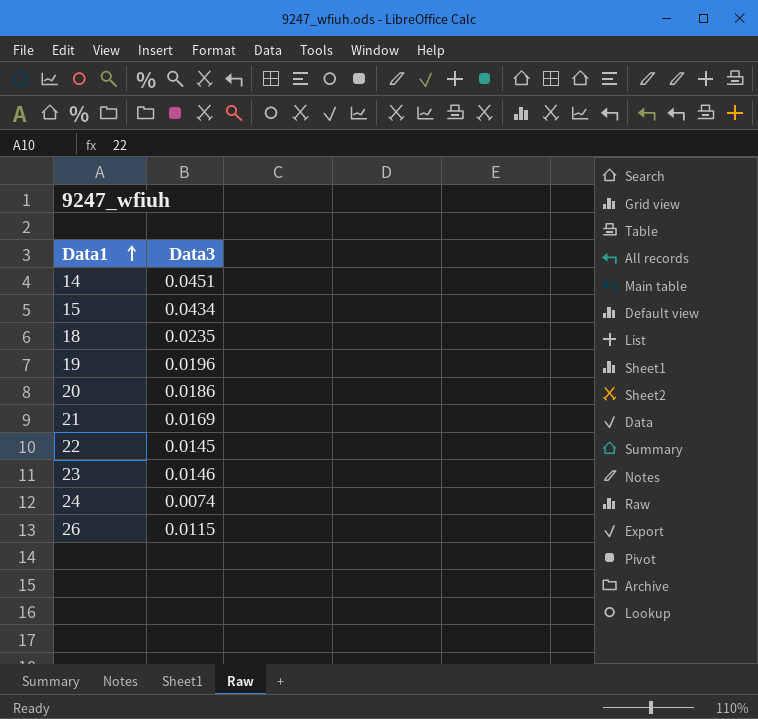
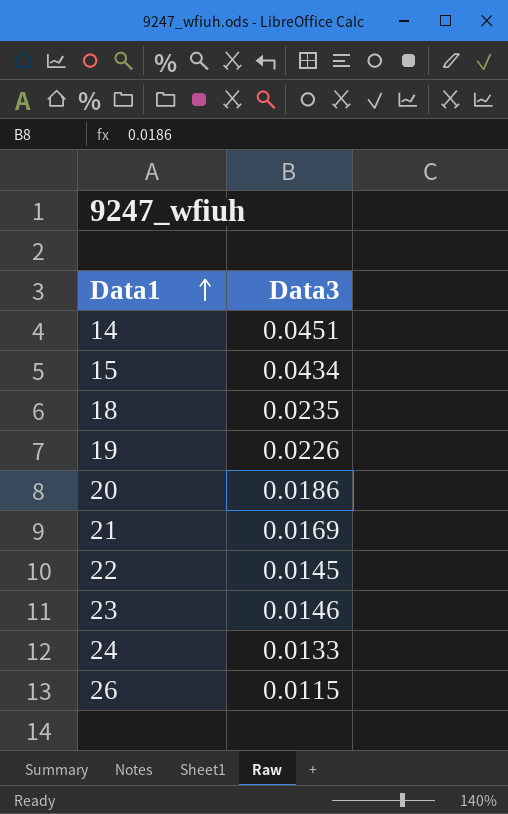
19 | Data3: 0.0196 -> 0.0226
24 | Data3: 0.0074 -> 0.0133

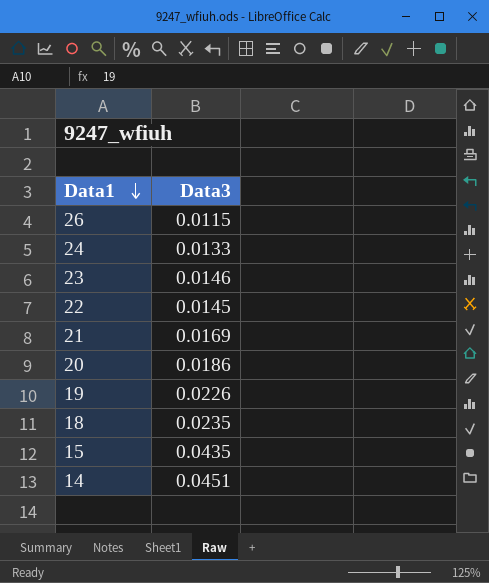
row order: Data1 ascending -> Data1 descending
15 | Data3: 0.0434 -> 0.0435

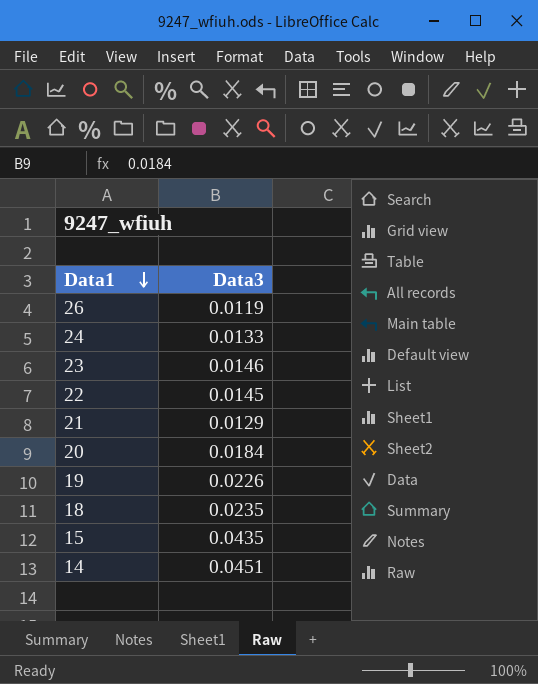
26 | Data3: 0.0115 -> 0.0119
21 | Data3: 0.0169 -> 0.0129
20 | Data3: 0.0186 -> 0.0184

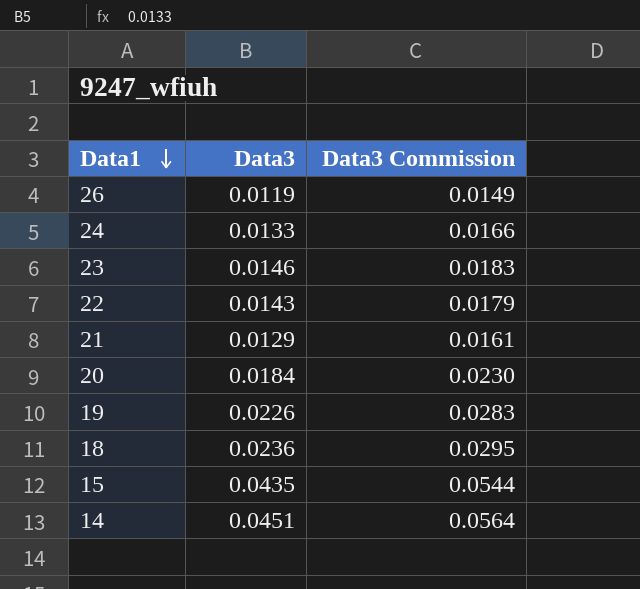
column Data3 Commission | formula: none -> [Data3] * 1.25
22 | Data3: 0.0145 -> 0.0143
18 | Data3: 0.0235 -> 0.0236

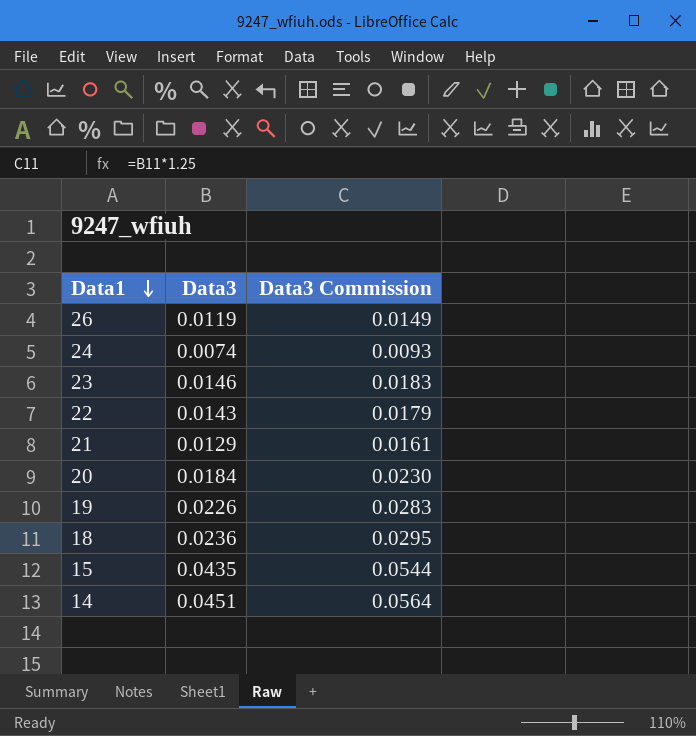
24 | Data3: 0.0133 -> 0.0074
24 | Data3 Commission: 0.0166 -> 0.0093

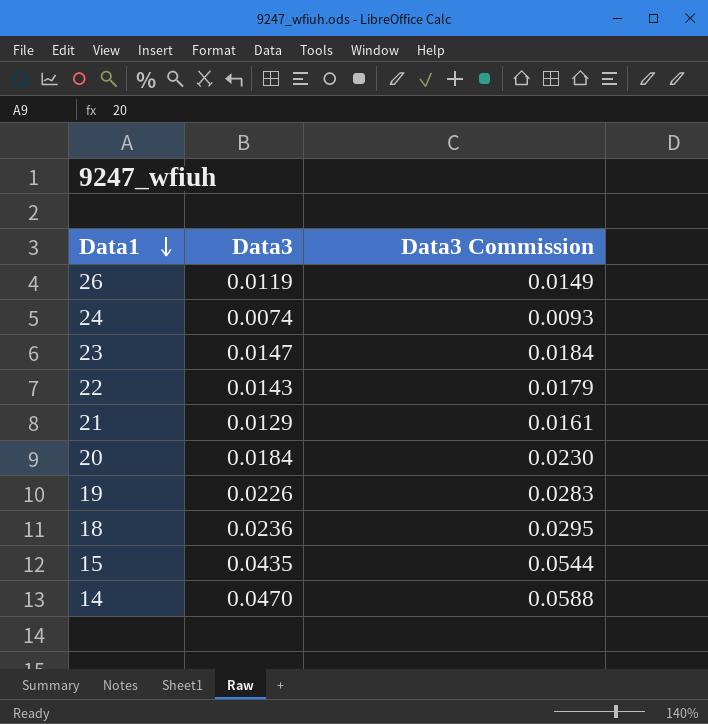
23 | Data3: 0.0146 -> 0.0147
23 | Data3 Commission: 0.0183 -> 0.0184
14 | Data3: 0.0451 -> 0.0470
14 | Data3 Commission: 0.0564 -> 0.0588

